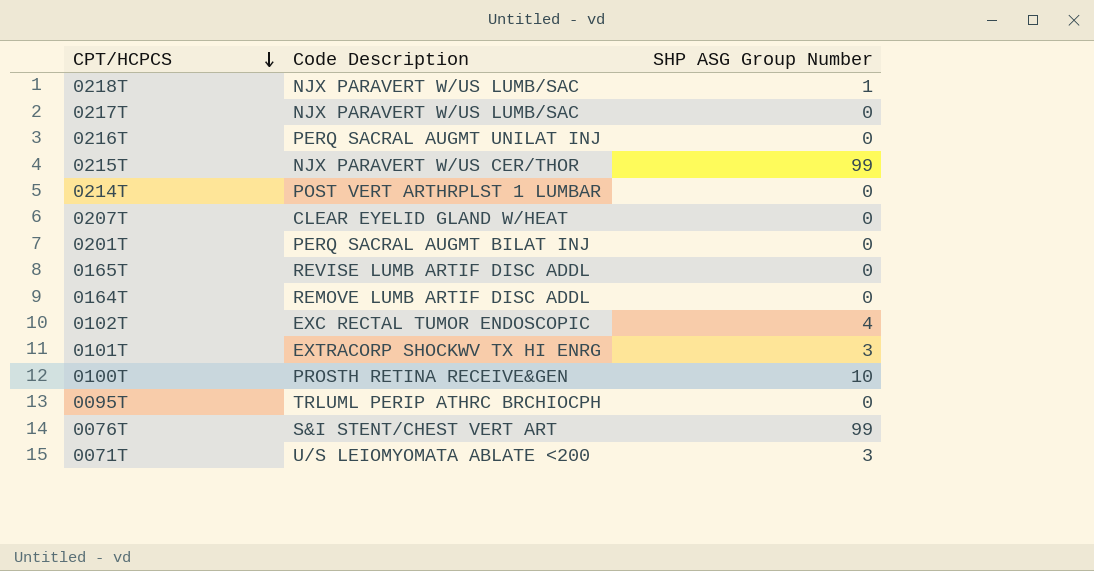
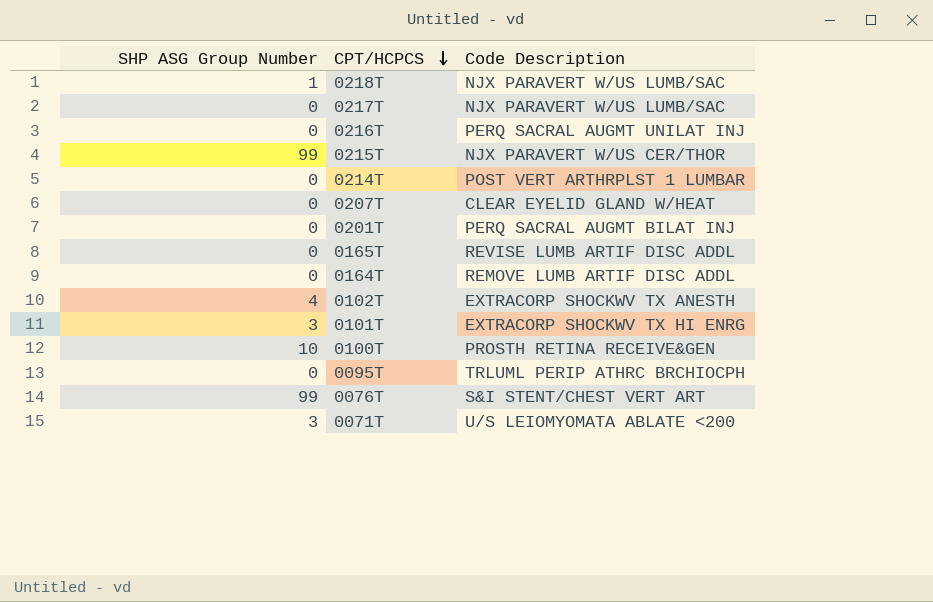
column SHP ASG Group Number | position: 3 -> 1
0102T | Code Description: EXC RECTAL TUMOR ENDOSCOPIC -> EXTRACORP SHOCKWV TX ANESTH

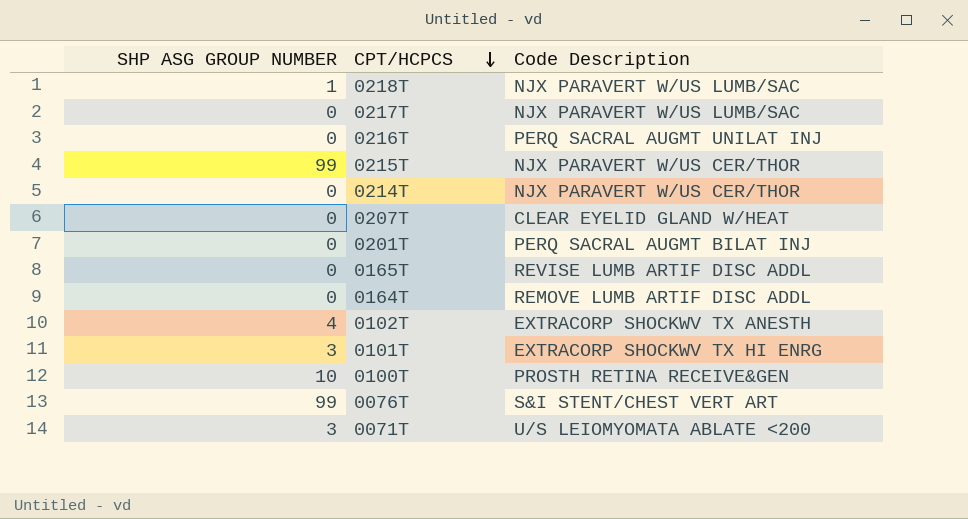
column name: SHP ASG Group Number -> SHP ASG GROUP NUMBER
row 0095T: 0 | TRLUML PERIP ATHRC BRCHIOCPH -> none
0214T | Code Description: POST VERT ARTHRPLST 1 LUMBAR -> NJX PARAVERT W/US CER/THOR

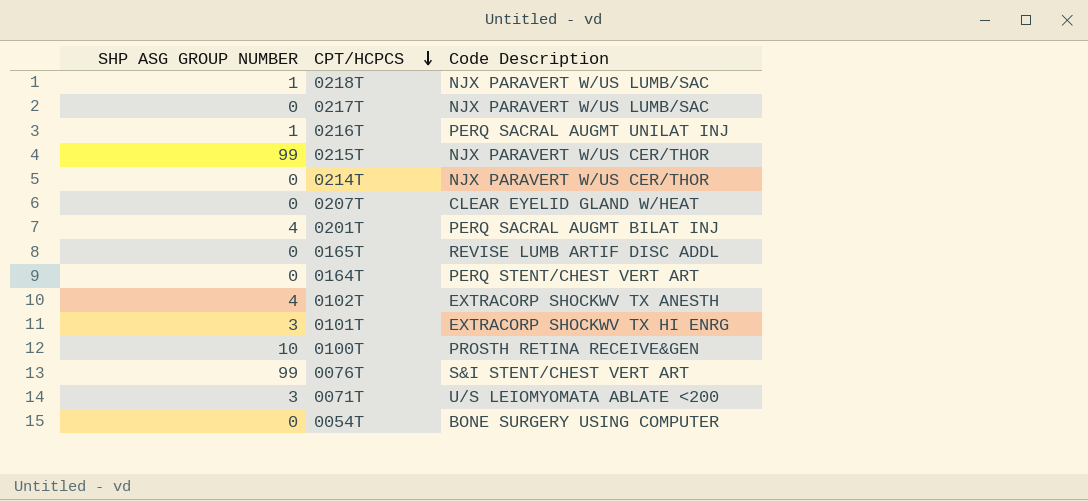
0216T | SHP ASG GROUP NUMBER: 0 -> 1
0201T | SHP ASG GROUP NUMBER: 0 -> 4
0164T | Code Description: REMOVE LUMB ARTIF DISC ADDL -> PERQ STENT/CHEST VERT ART
row 0054T: none -> 0 | BONE SURGERY USING COMPUTER

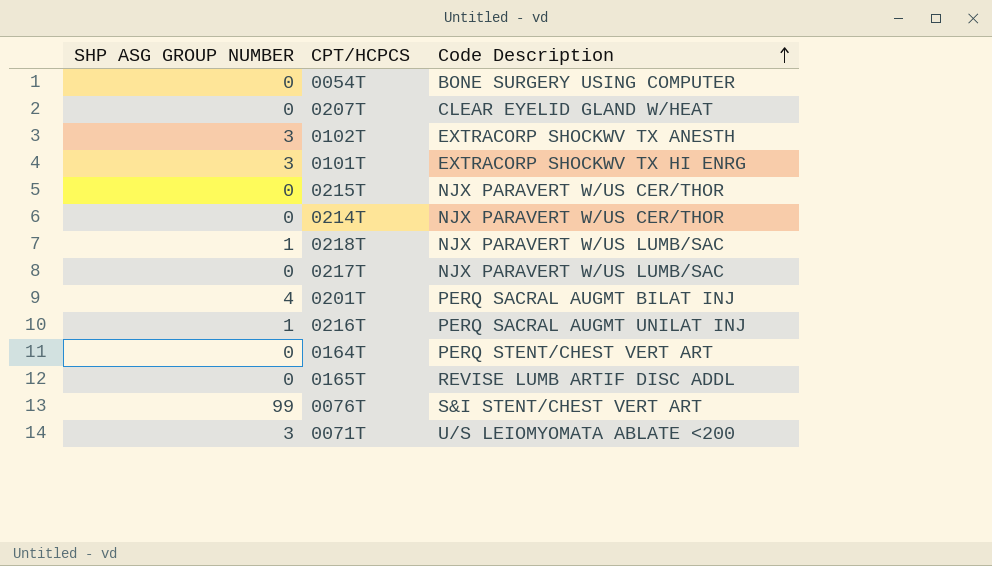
row order: CPT/HCPCS descending -> Code Description ascending
row 0100T: 10 | PROSTH RETINA RECEIVE&GEN -> none
0102T | SHP ASG GROUP NUMBER: 4 -> 3
0215T | SHP ASG GROUP NUMBER: 99 -> 0

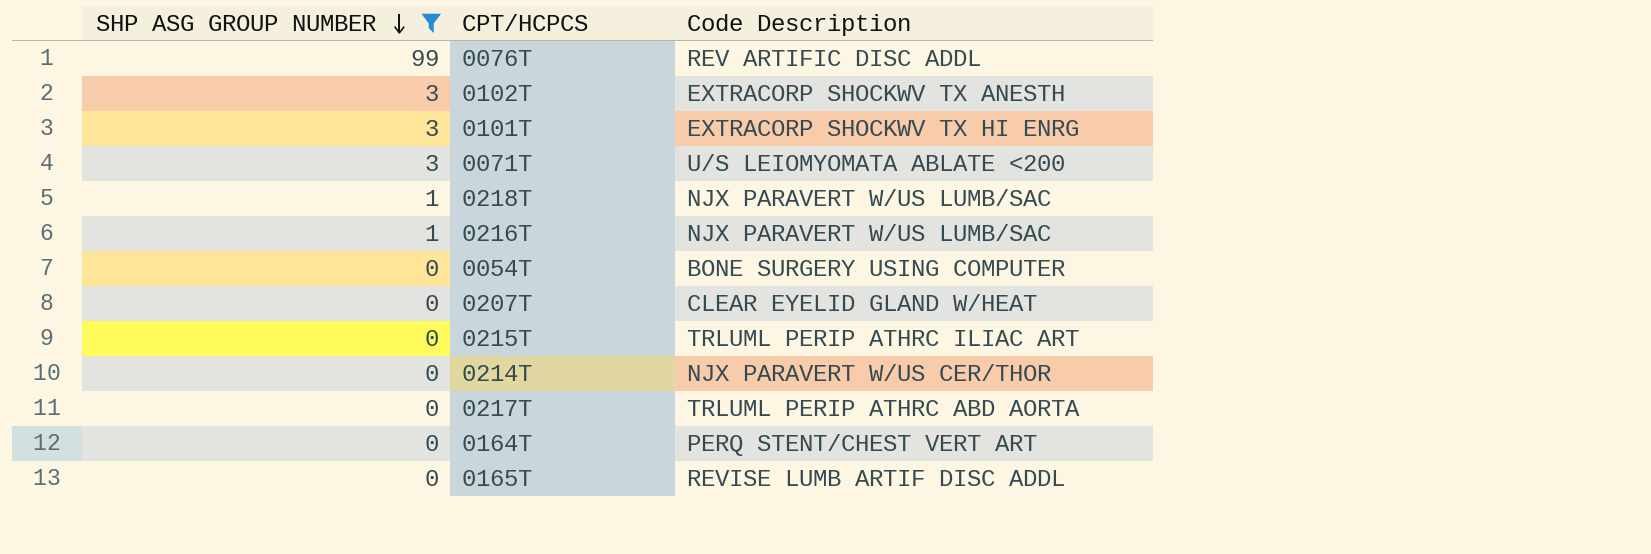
filter: none -> SHP ASG GROUP NUMBER != 4
row order: Code Description ascending -> SHP ASG GROUP NUMBER descending
0076T | Code Description: S&I STENT/CHEST VERT ART -> REV ARTIFIC DISC ADDL
0216T | Code Description: PERQ SACRAL AUGMT UNILAT INJ -> NJX PARAVERT W/US LUMB/SAC
0215T | Code Description: NJX PARAVERT W/US CER/THOR -> TRLUML PERIP ATHRC ILIAC ART
0217T | Code Description: NJX PARAVERT W/US LUMB/SAC -> TRLUML PERIP ATHRC ABD AORTA

